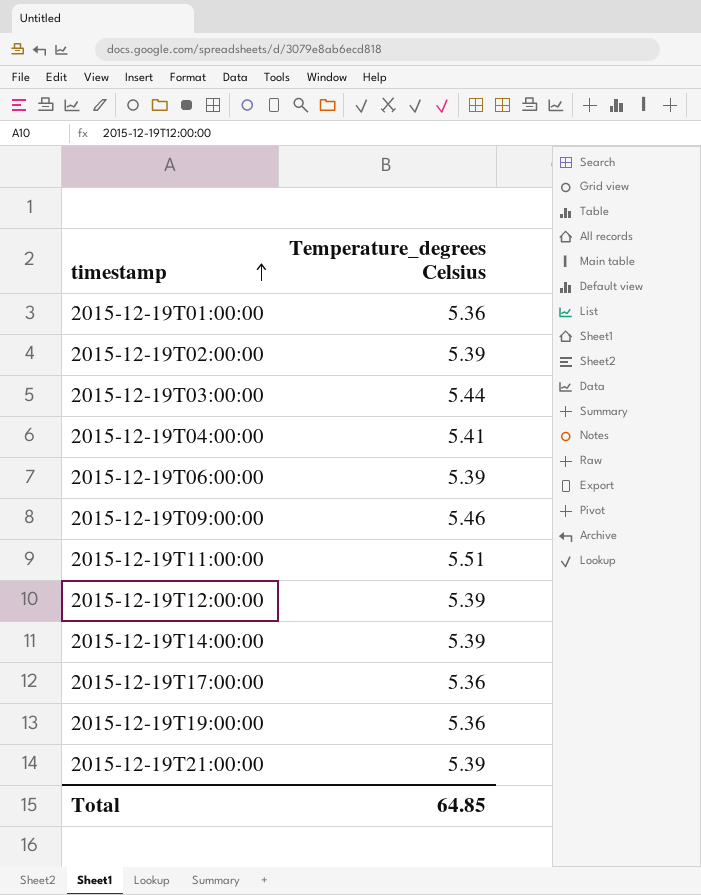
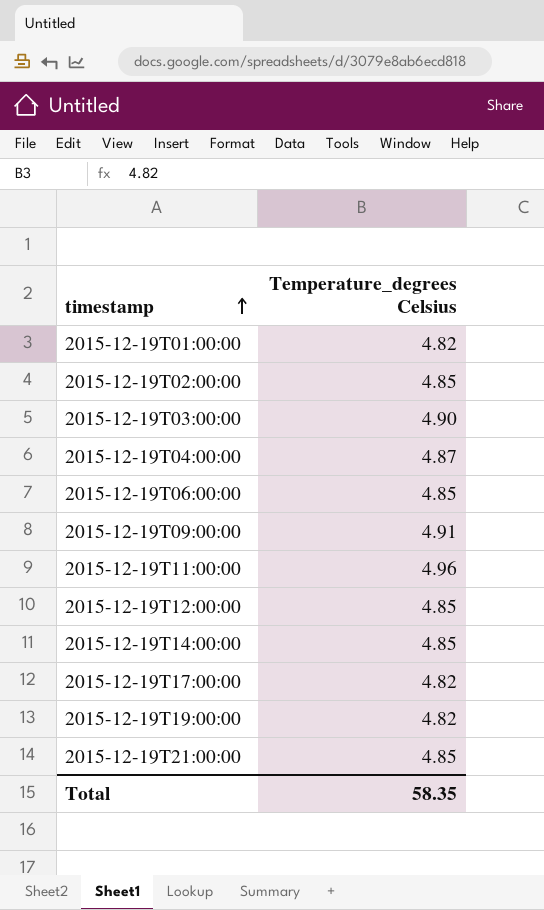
2015-12-19T01:00:00 | Temperature_degrees Celsius: 5.36 -> 4.82
2015-12-19T02:00:00 | Temperature_degrees Celsius: 5.39 -> 4.85
2015-12-19T03:00:00 | Temperature_degrees Celsius: 5.44 -> 4.90
2015-12-19T04:00:00 | Temperature_degrees Celsius: 5.41 -> 4.87
2015-12-19T06:00:00 | Temperature_degrees Celsius: 5.39 -> 4.85
2015-12-19T09:00:00 | Temperature_degrees Celsius: 5.46 -> 4.91
2015-12-19T11:00:00 | Temperature_degrees Celsius: 5.51 -> 4.96
2015-12-19T12:00:00 | Temperature_degrees Celsius: 5.39 -> 4.85
2015-12-19T14:00:00 | Temperature_degrees Celsius: 5.39 -> 4.85
2015-12-19T17:00:00 | Temperature_degrees Celsius: 5.36 -> 4.82
2015-12-19T19:00:00 | Temperature_degrees Celsius: 5.36 -> 4.82
2015-12-19T21:00:00 | Temperature_degrees Celsius: 5.39 -> 4.85
Total | Temperature_degrees Celsius: 64.85 -> 58.35

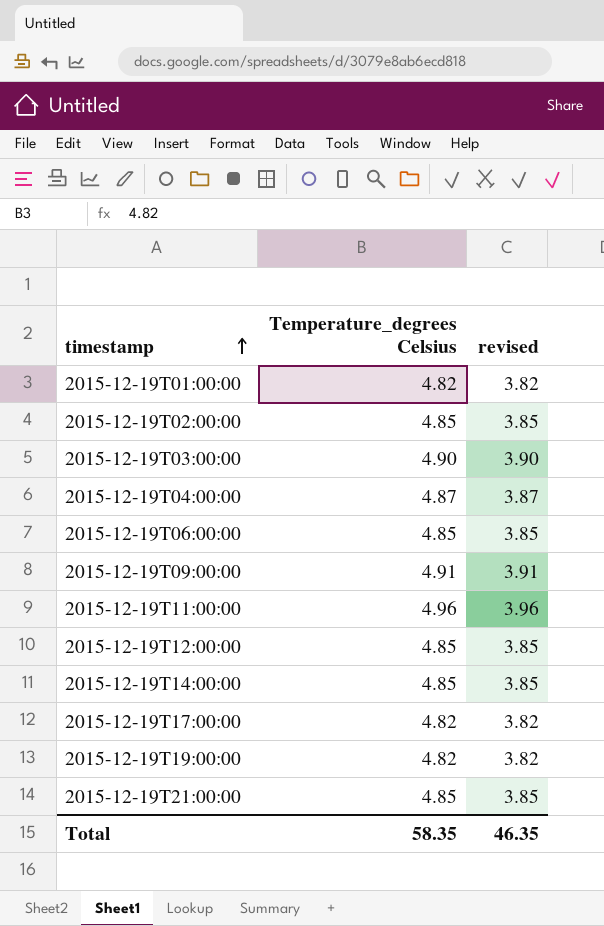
column revised | formula: none -> [Temperature_degrees Celsius] - 1

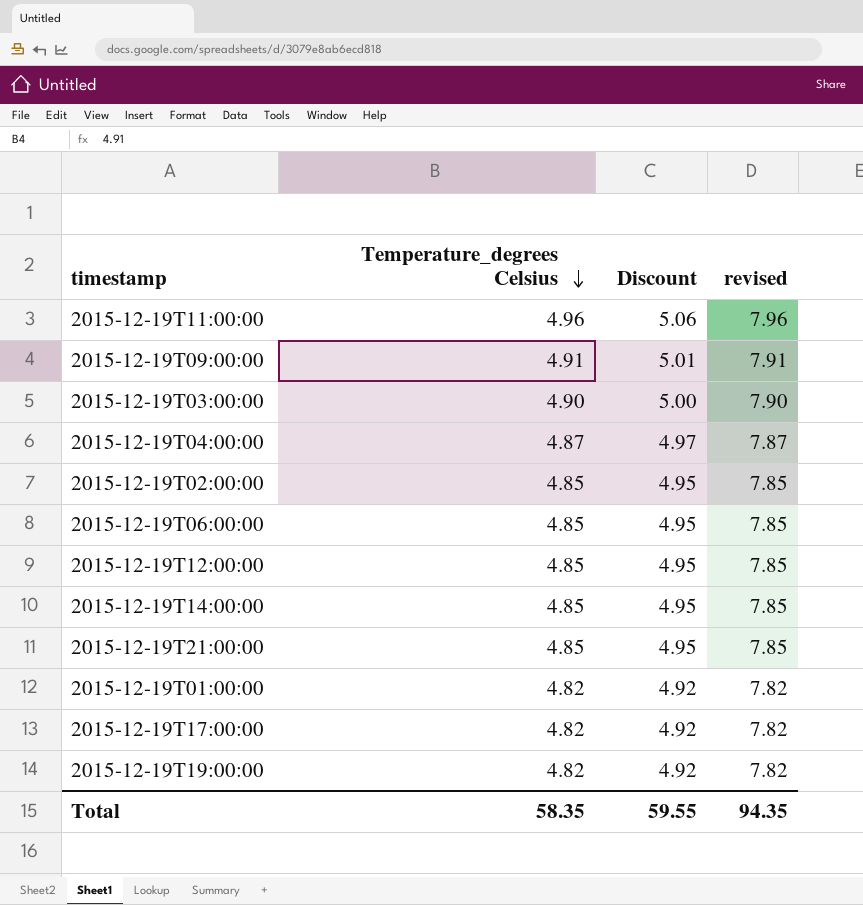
row order: timestamp ascending -> Temperature_degrees Celsius descending
column Discount | formula: none -> [Temperature_degrees Celsius] * 1.02
column revised | formula: [Temperature_degrees Celsius] - 1 -> [Temperature_degrees Celsius] + 3
Total | revised: 46.35 -> 94.35

